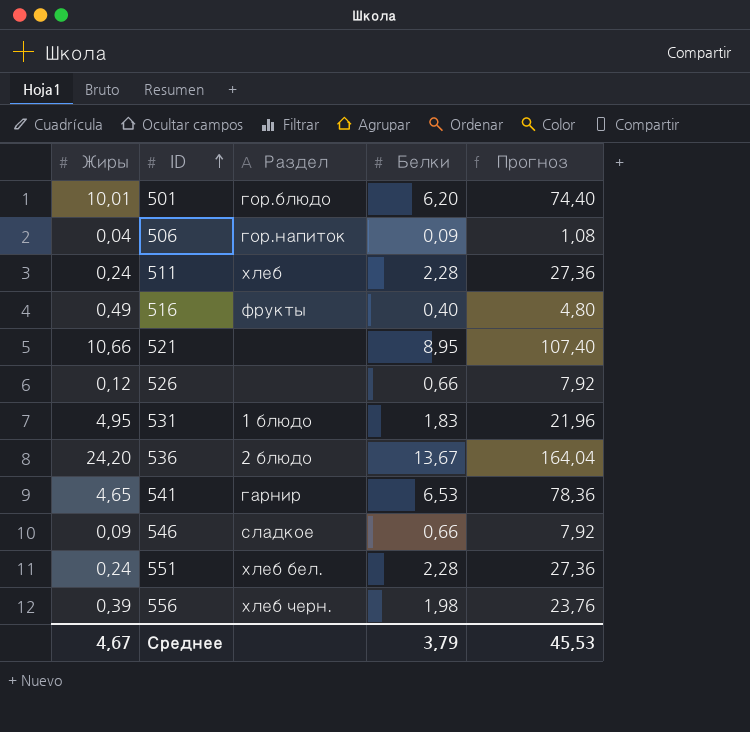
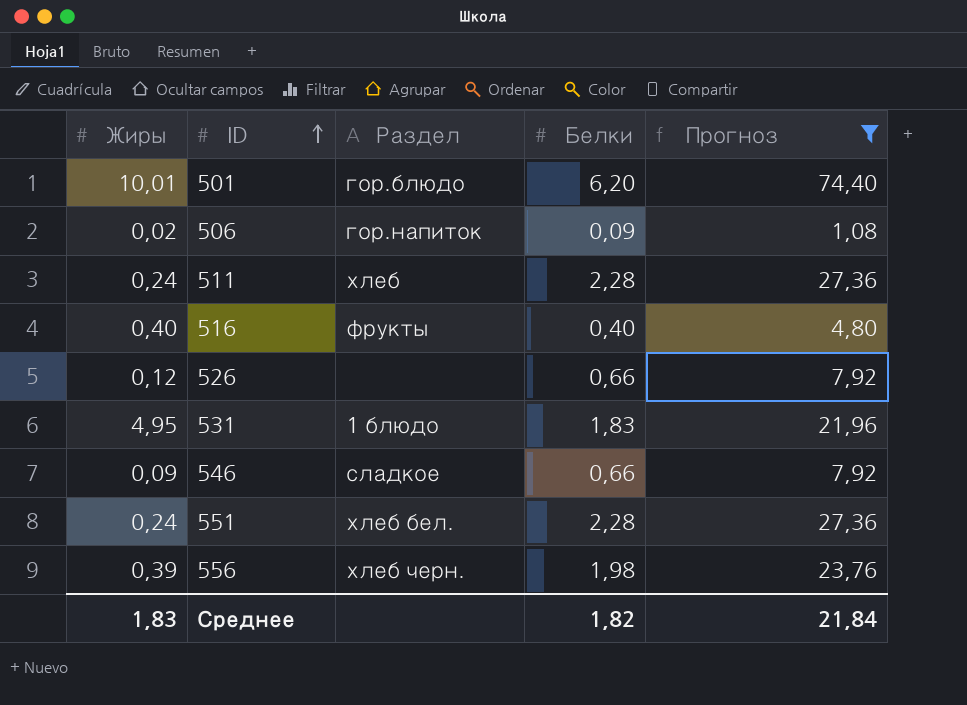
filter: none -> Прогноз <= 74,40
506 | Жиры: 0,04 -> 0,02
516 | Жиры: 0,49 -> 0,40
Среднее | Жиры: 4,67 -> 1,83
Среднее | Белки: 3,79 -> 1,82
Среднее | Прогноз: 45,53 -> 21,84

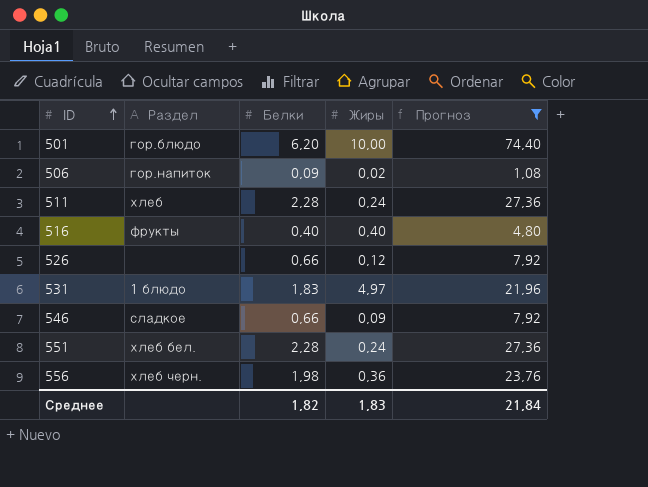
column Жиры | position: 1 -> 4
501 | Жиры: 10,01 -> 10,00
531 | Жиры: 4,95 -> 4,97
556 | Жиры: 0,39 -> 0,36

